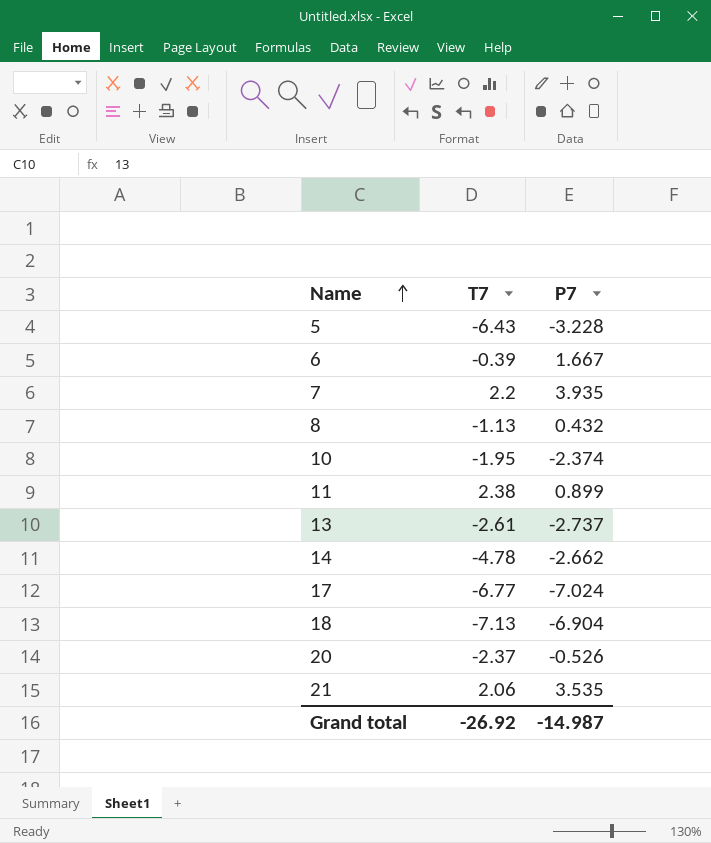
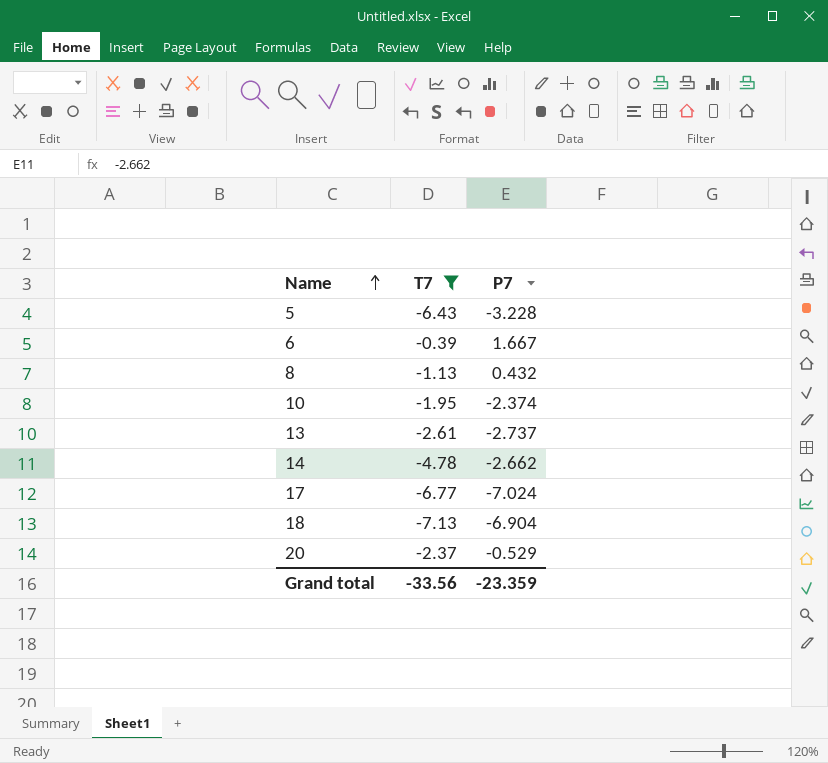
filter: none -> T7 <= -0.39
20 | P7: -0.526 -> -0.529
Grand total | T7: -26.92 -> -33.56
Grand total | P7: -14.987 -> -23.359

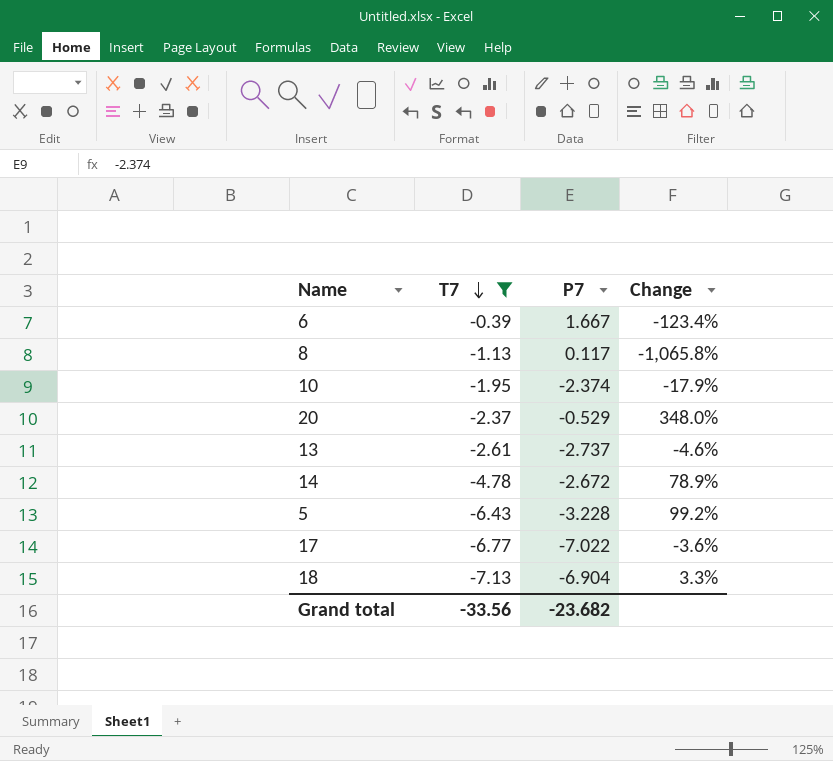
row order: Name ascending -> T7 descending
column Change | formula: none -> ([T7] - [P7]) / [P7]
8 | P7: 0.432 -> 0.117
14 | P7: -2.662 -> -2.672
17 | P7: -7.024 -> -7.022
Grand total | P7: -23.359 -> -23.682

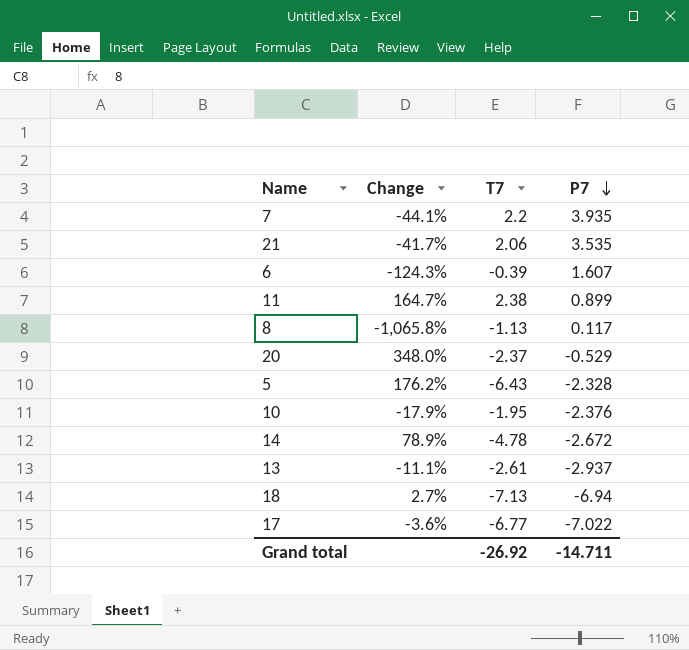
filter: T7 <= -0.39 -> none
row order: T7 descending -> P7 descending
column Change | position: 4 -> 2
6 | Change: -123.4% -> -124.3%
6 | P7: 1.667 -> 1.607
5 | Change: 99.2% -> 176.2%
5 | P7: -3.228 -> -2.328
10 | P7: -2.374 -> -2.376
13 | Change: -4.6% -> -11.1%
13 | P7: -2.737 -> -2.937
18 | Change: 3.3% -> 2.7%
18 | P7: -6.904 -> -6.94
Grand total | T7: -33.56 -> -26.92
Grand total | P7: -23.682 -> -14.711

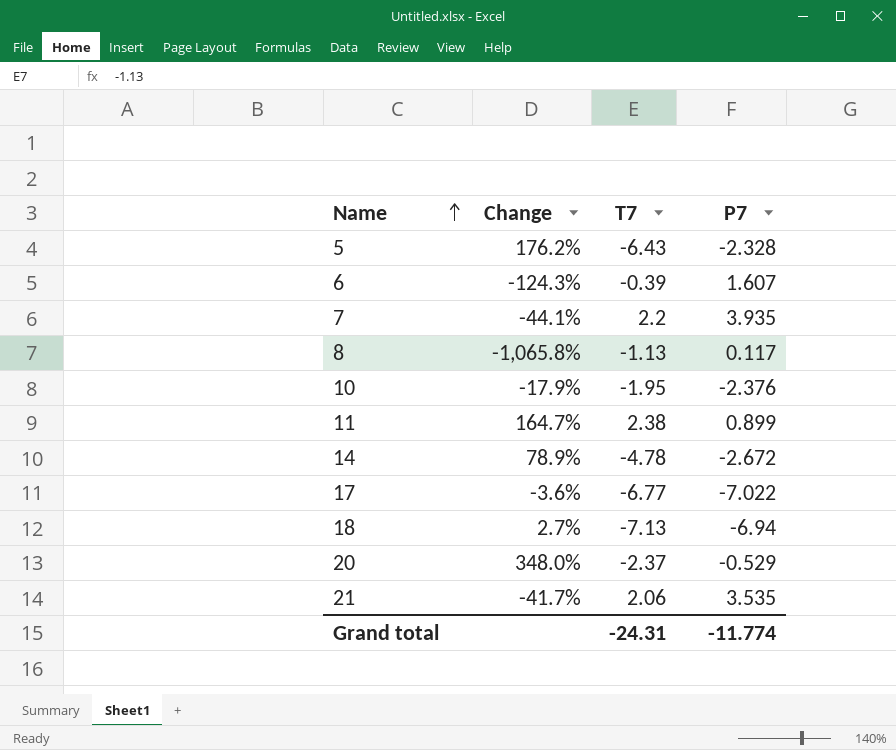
row order: P7 descending -> Name ascending
row 13: -11.1% | -2.61 | -2.937 -> none
Grand total | T7: -26.92 -> -24.31
Grand total | P7: -14.711 -> -11.774

